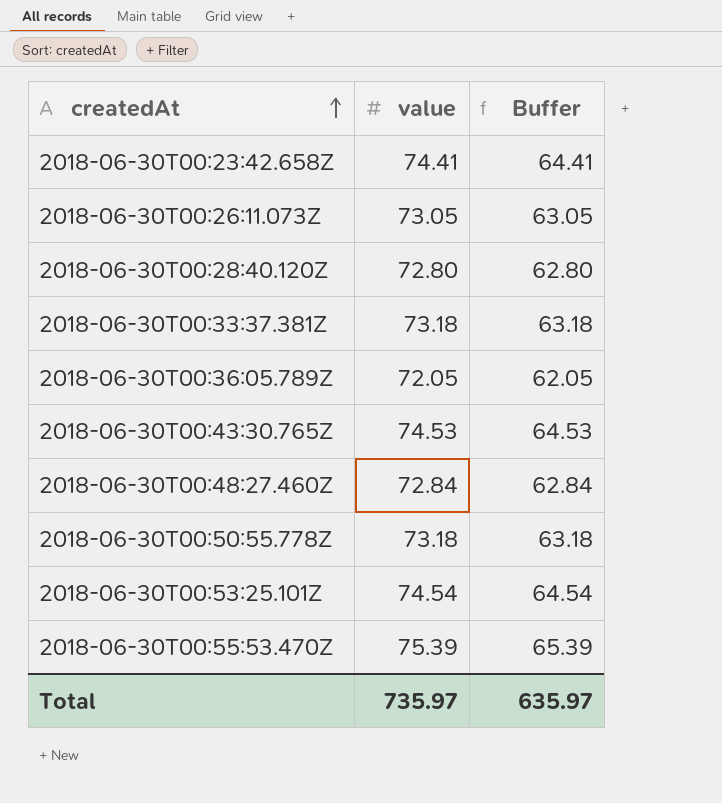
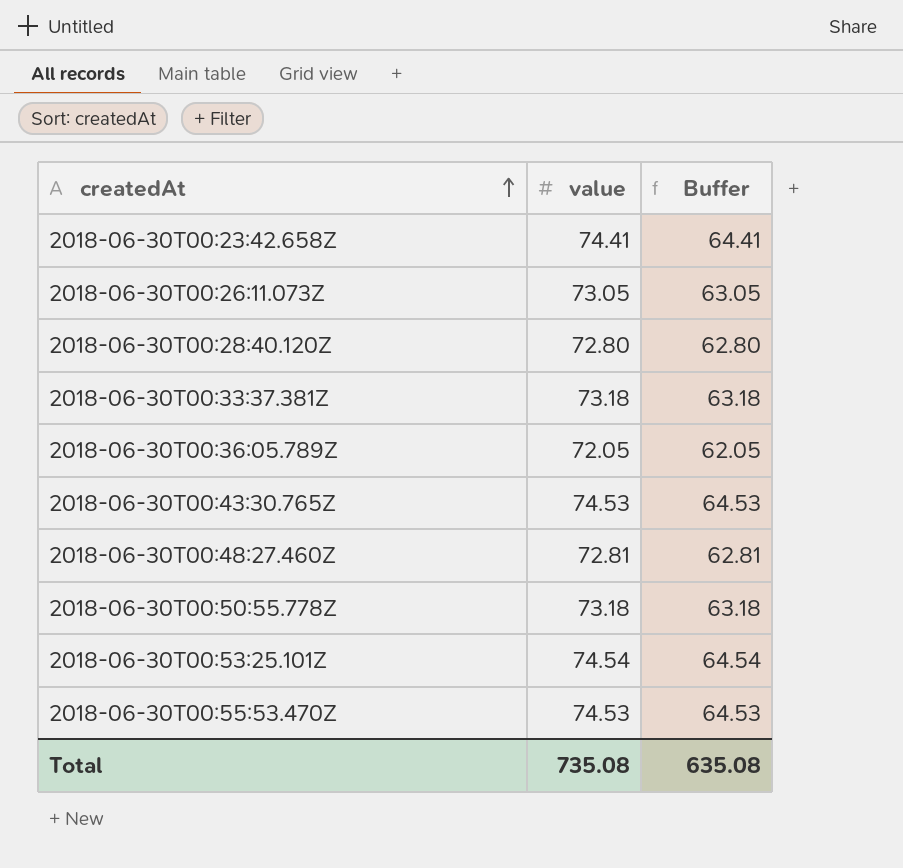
2018-06-30T00:48:27.460Z | value: 72.84 -> 72.81
2018-06-30T00:48:27.460Z | Buffer: 62.84 -> 62.81
2018-06-30T00:55:53.470Z | value: 75.39 -> 74.53
2018-06-30T00:55:53.470Z | Buffer: 65.39 -> 64.53
Total | value: 735.97 -> 735.08
Total | Buffer: 635.97 -> 635.08

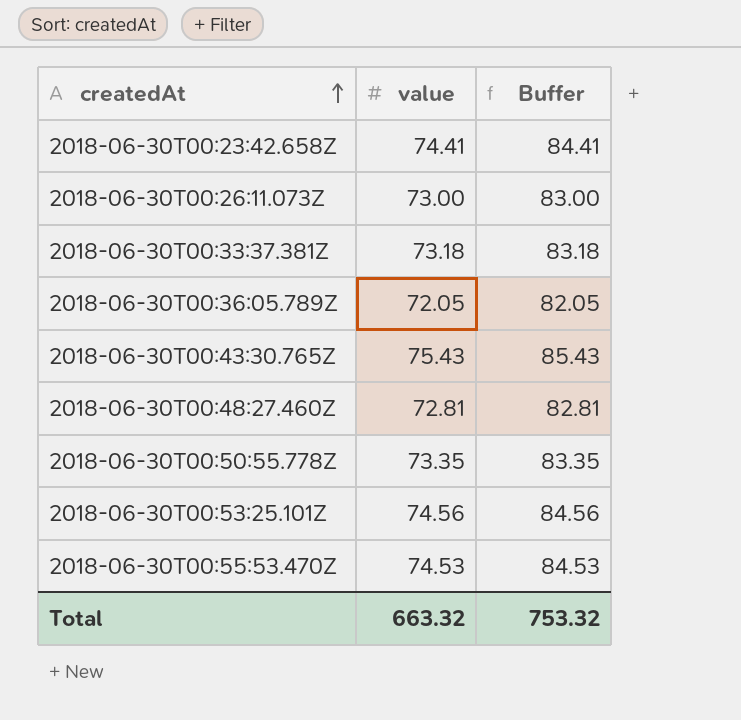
column Buffer | formula: [value] - 10 -> [value] + 10
row 2018-06-30T00:28:40.120Z: 72.80 | 62.80 -> none
2018-06-30T00:26:11.073Z | value: 73.05 -> 73.00
2018-06-30T00:43:30.765Z | value: 74.53 -> 75.43
2018-06-30T00:50:55.778Z | value: 73.18 -> 73.35
2018-06-30T00:53:25.101Z | value: 74.54 -> 74.56
Total | value: 735.08 -> 663.32
Total | Buffer: 635.08 -> 753.32

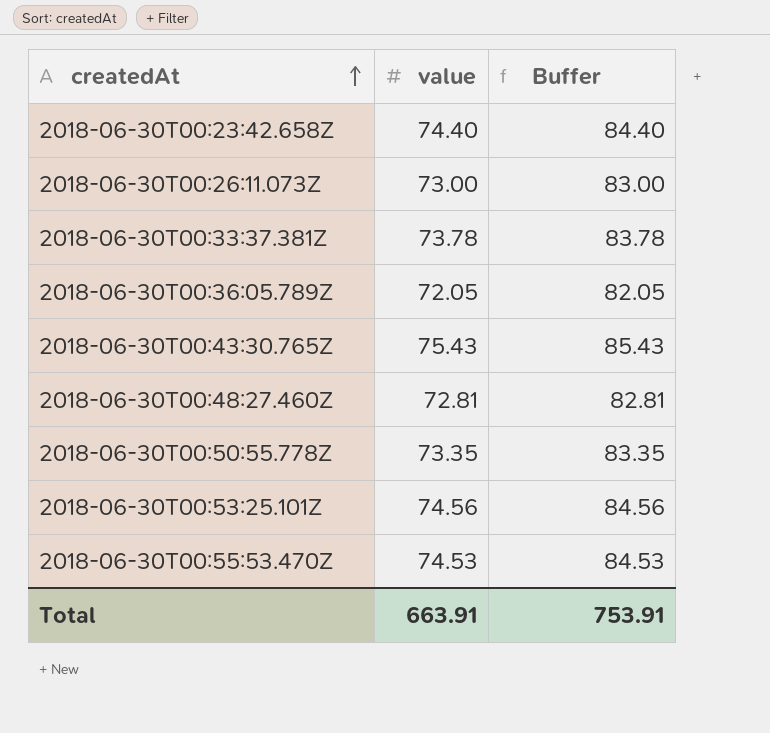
2018-06-30T00:23:42.658Z | value: 74.41 -> 74.40
2018-06-30T00:23:42.658Z | Buffer: 84.41 -> 84.40
2018-06-30T00:33:37.381Z | value: 73.18 -> 73.78
2018-06-30T00:33:37.381Z | Buffer: 83.18 -> 83.78
Total | value: 663.32 -> 663.91
Total | Buffer: 753.32 -> 753.91

